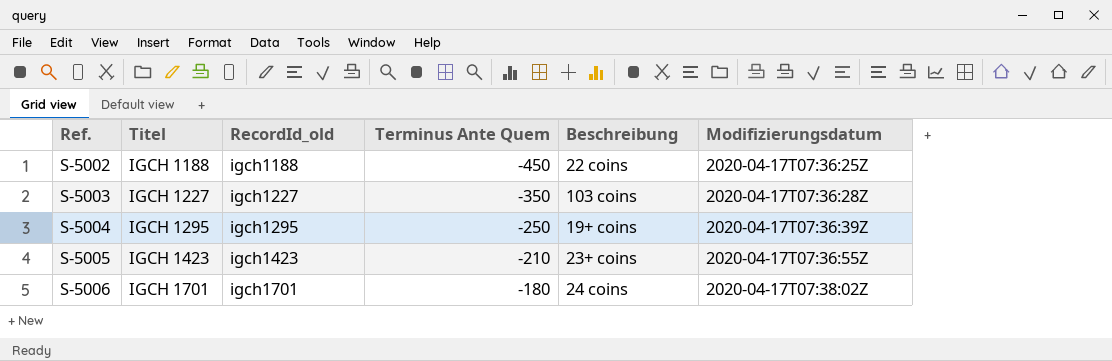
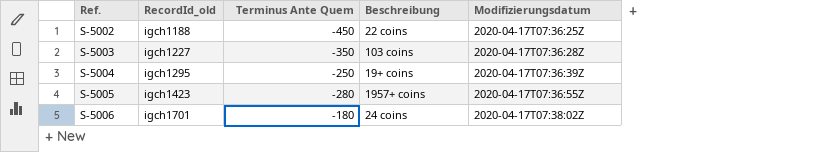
column Titel | position: 2 -> none
S-5005 | Terminus Ante Quem: -210 -> -280
S-5005 | Beschreibung: 23+ coins -> 1957+ coins

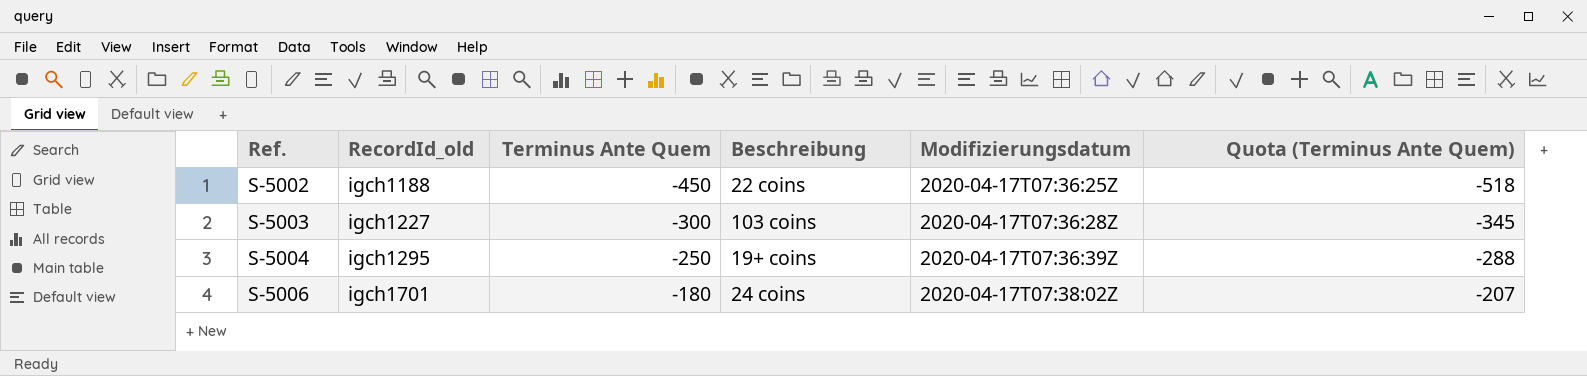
column Quota (Terminus Ante Quem) | formula: none -> [Terminus Ante Quem] * 1.15
row S-5005: igch1423 | -280 | 1957+ coins | 2020-04-17T07:36:55Z -> none
S-5003 | Terminus Ante Quem: -350 -> -300

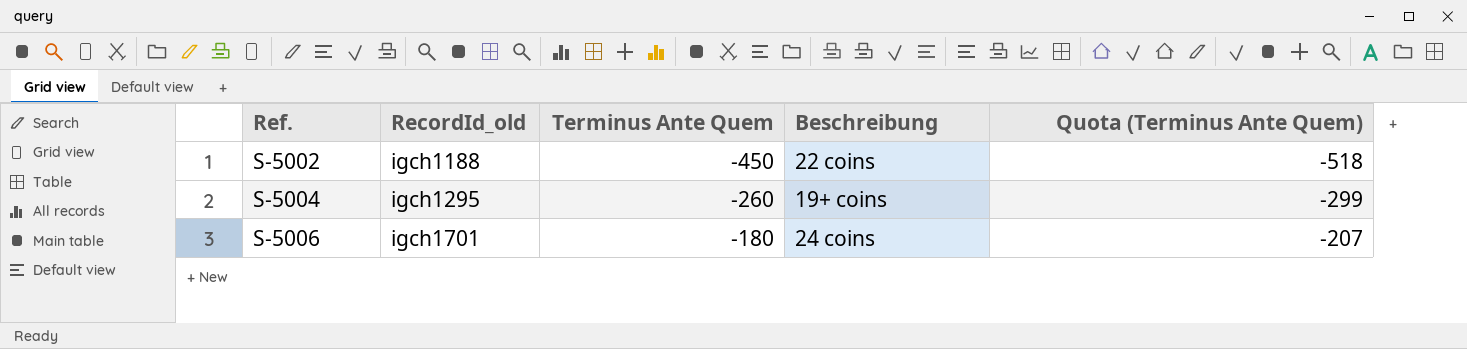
column Modifizierungsdatum | position: 5 -> none
row S-5003: igch1227 | -300 | 103 coins | 2020-04-17T07:36:28Z | -345 -> none
S-5004 | Terminus Ante Quem: -250 -> -260
S-5004 | Quota (Terminus Ante Quem): -288 -> -299

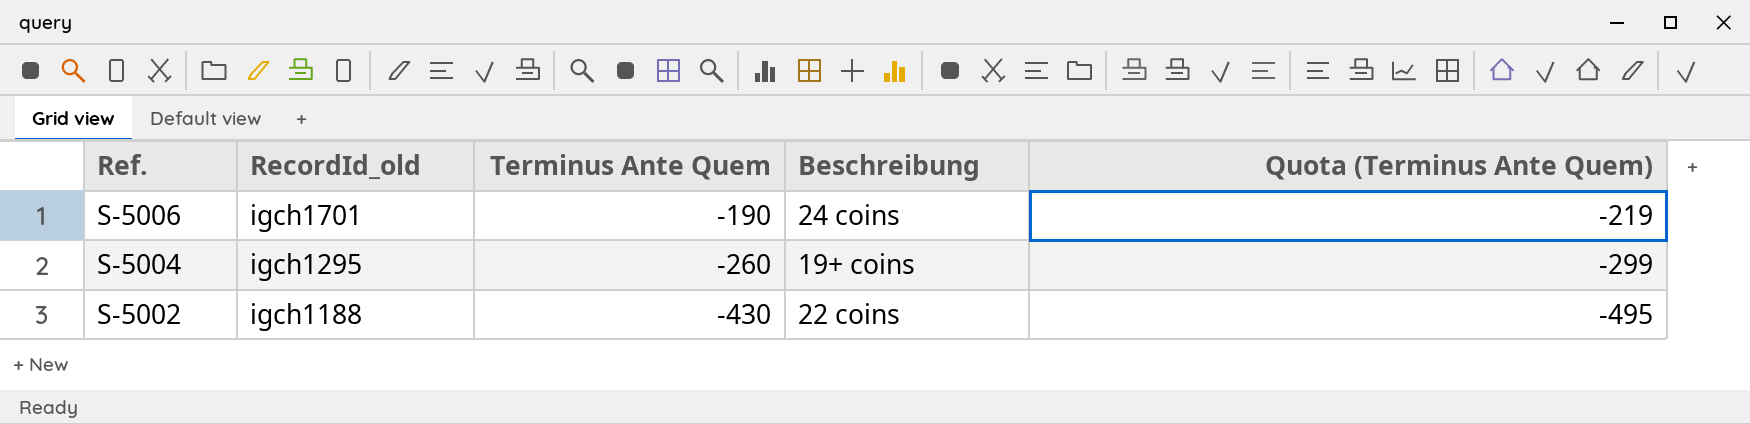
row order: Ref. ascending -> Ref. descending
S-5006 | Terminus Ante Quem: -180 -> -190
S-5006 | Quota (Terminus Ante Quem): -207 -> -219
S-5002 | Terminus Ante Quem: -450 -> -430
S-5002 | Quota (Terminus Ante Quem): -518 -> -495

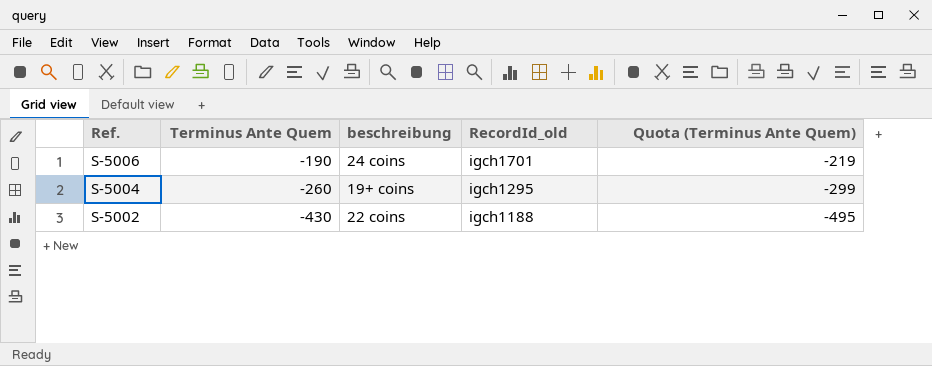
column name: Beschreibung -> beschreibung
column RecordId_old | position: 2 -> 4

